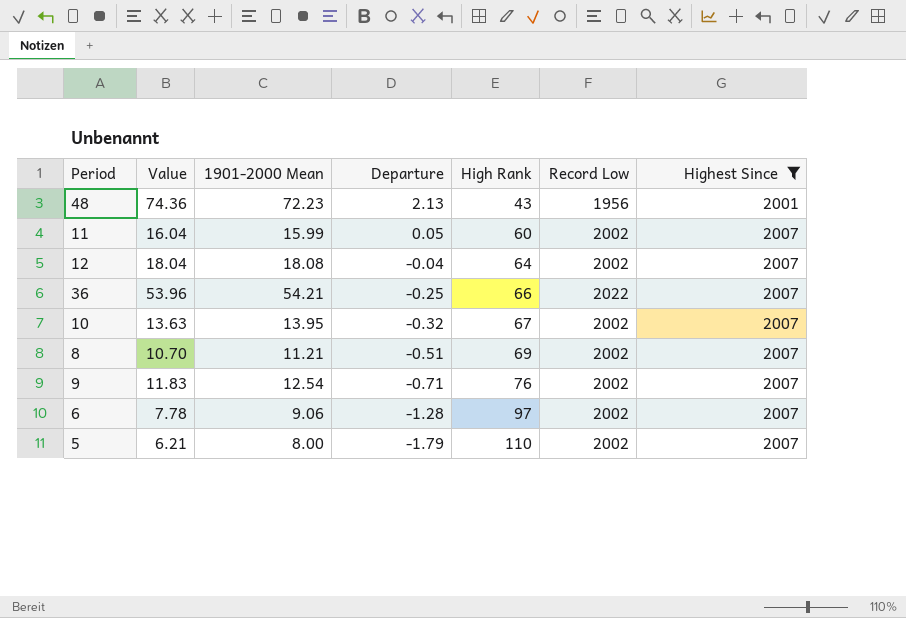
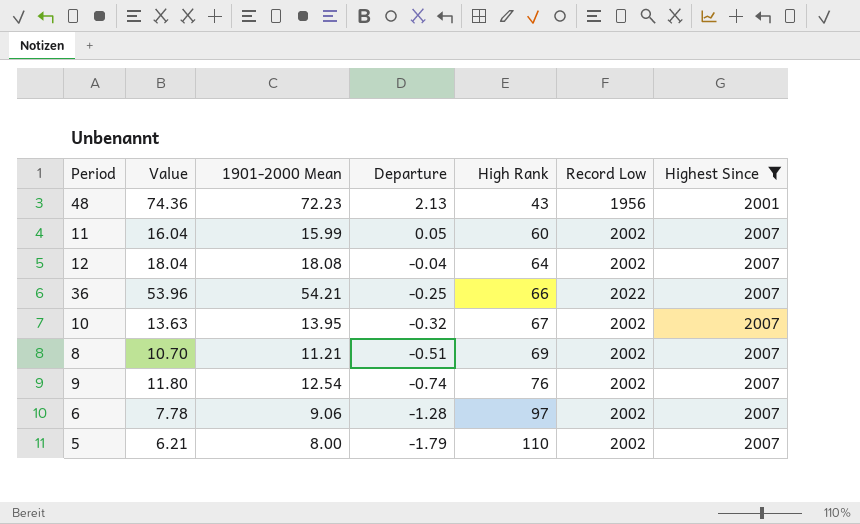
9 | Value: 11.83 -> 11.80
9 | Departure: -0.71 -> -0.74

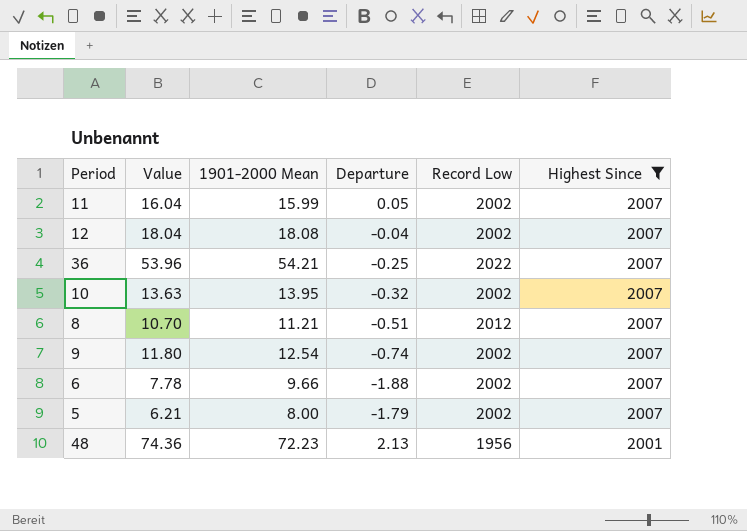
row order: Departure descending -> Highest Since descending
column High Rank | position: 5 -> none
8 | Record Low: 2002 -> 2012
6 | 1901-2000 Mean: 9.06 -> 9.66
6 | Departure: -1.28 -> -1.88

